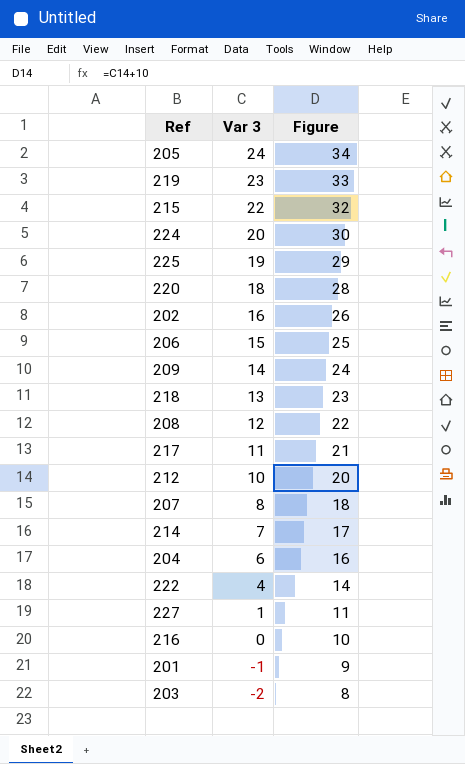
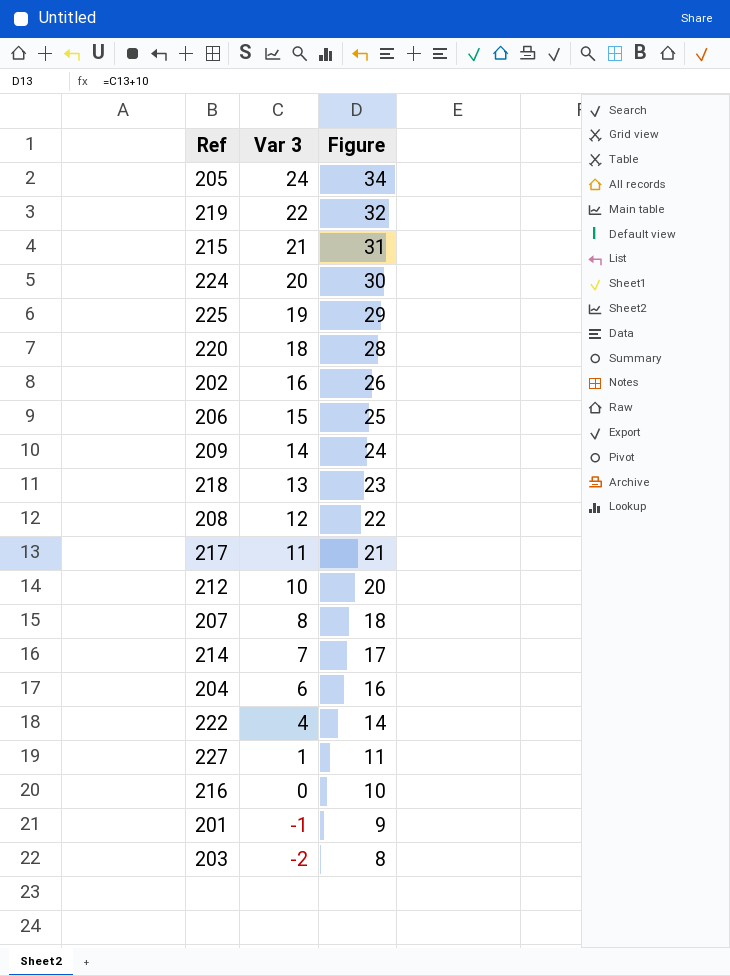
219 | Var 3: 23 -> 22
219 | Figure: 33 -> 32
215 | Var 3: 22 -> 21
215 | Figure: 32 -> 31

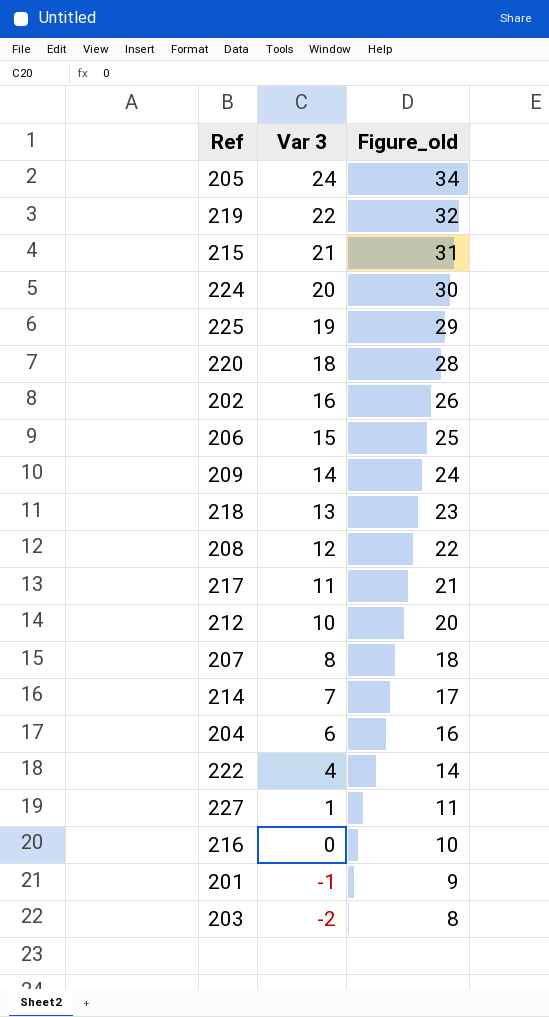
column name: Figure -> Figure_old

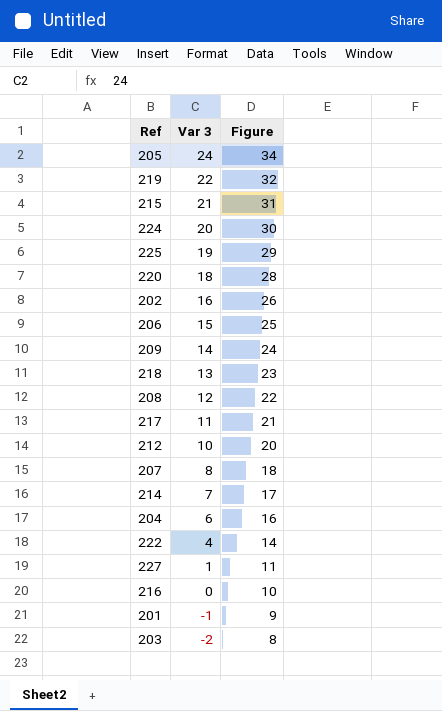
column name: Figure_old -> Figure

